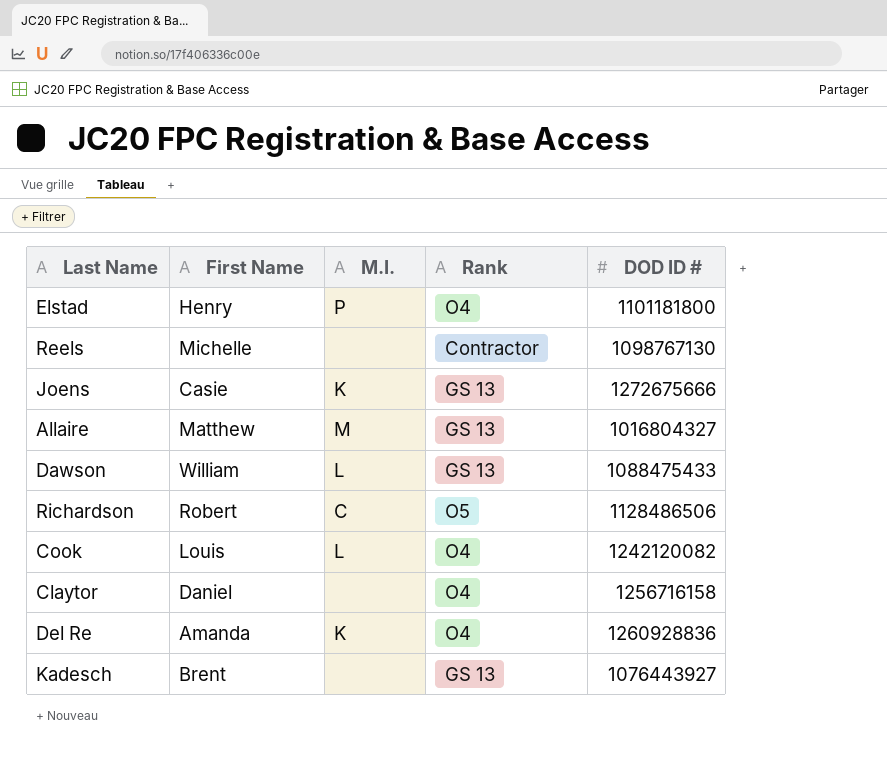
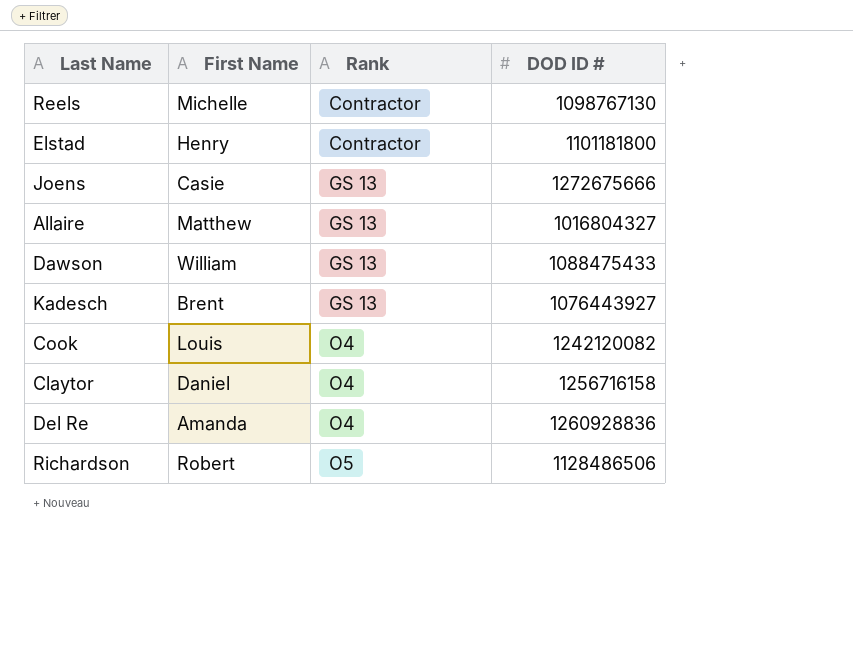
row order: none -> Rank ascending
column M.I. | position: 3 -> none
Elstad | Rank: O4 -> Contractor

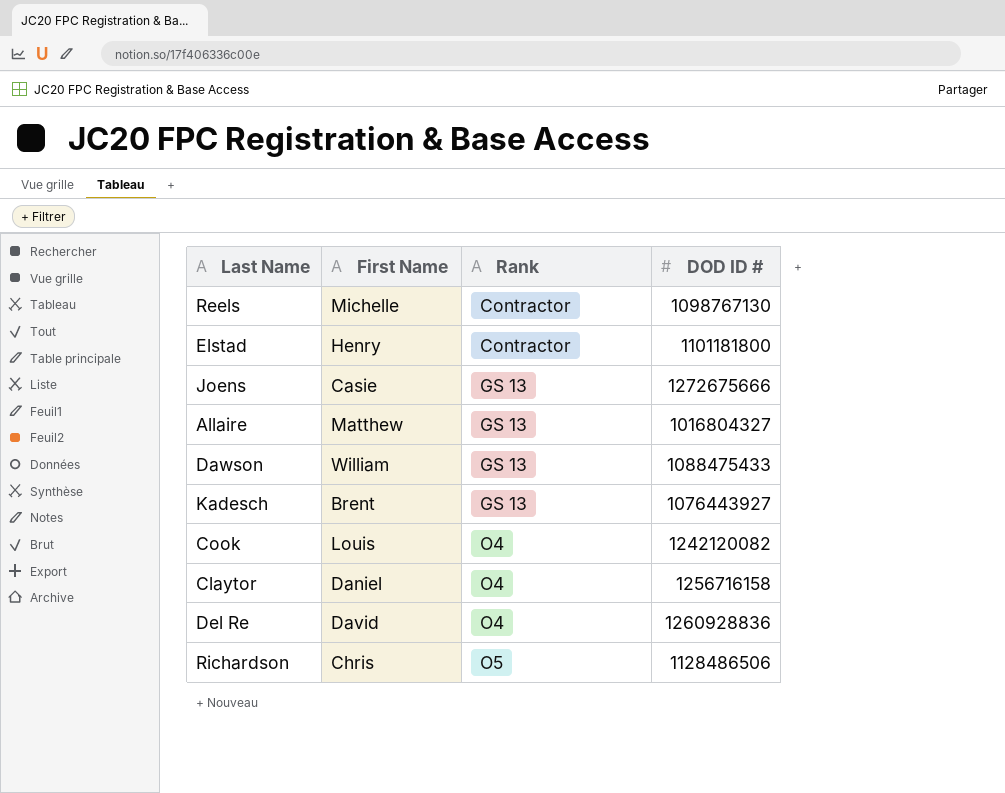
Del Re | First Name: Amanda -> David
Richardson | First Name: Robert -> Chris

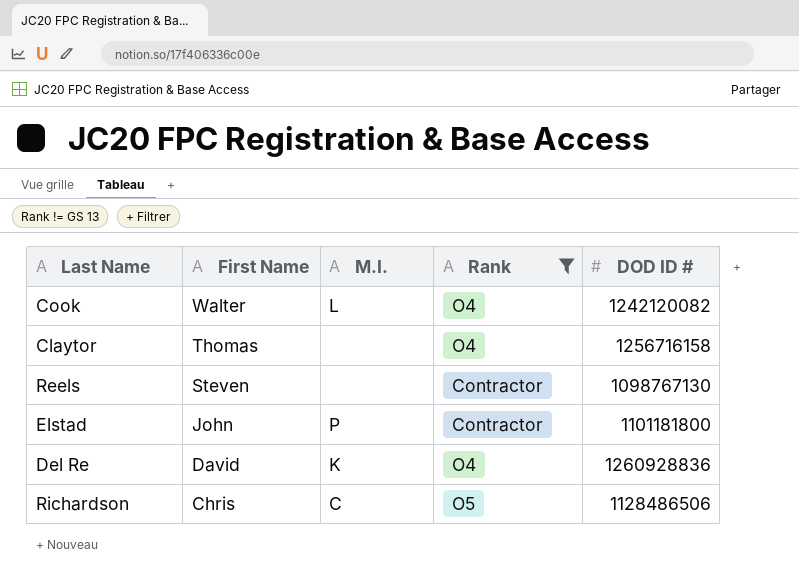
filter: none -> Rank != GS 13
row order: Rank ascending -> First Name descending
column M.I. | position: none -> 3
Cook | First Name: Louis -> Walter
Claytor | First Name: Daniel -> Thomas
Reels | First Name: Michelle -> Steven
Elstad | First Name: Henry -> John

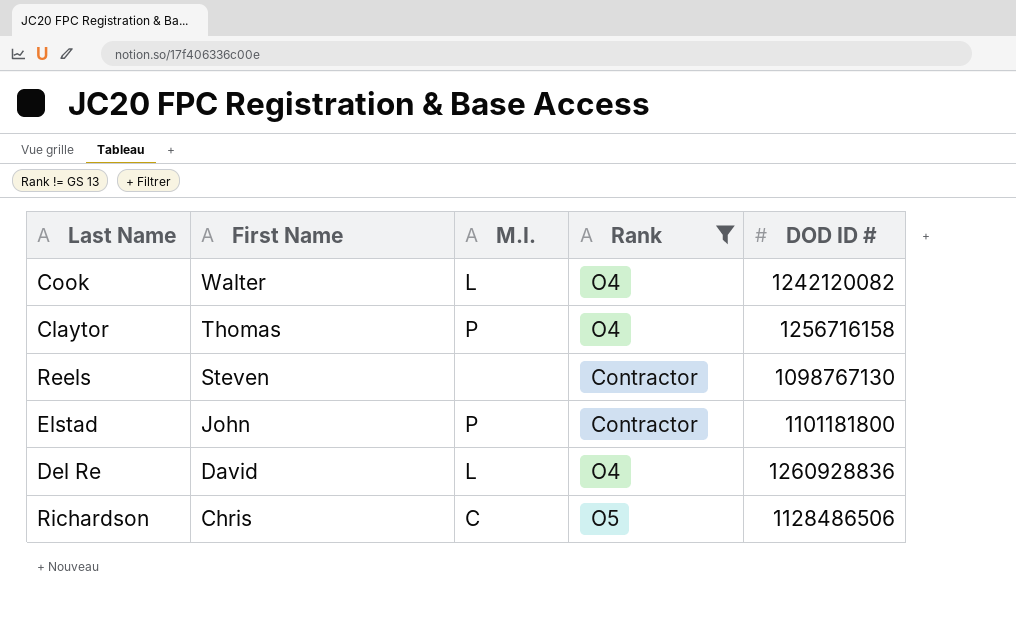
Claytor | M.I.: none -> P
Del Re | M.I.: K -> L

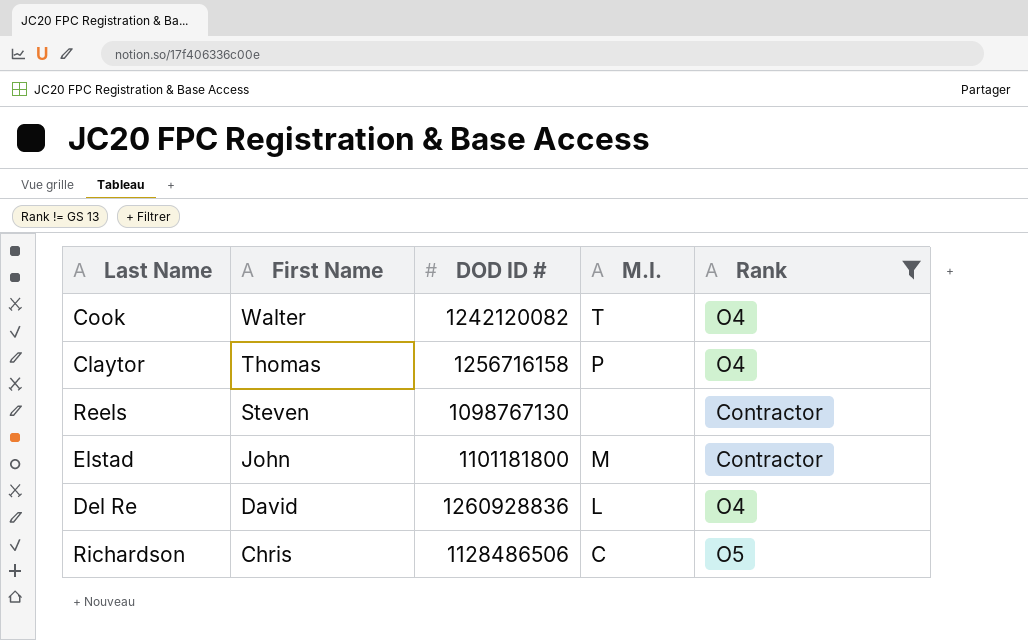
column DOD ID # | position: 5 -> 3
Cook | M.I.: L -> T
Elstad | M.I.: P -> M

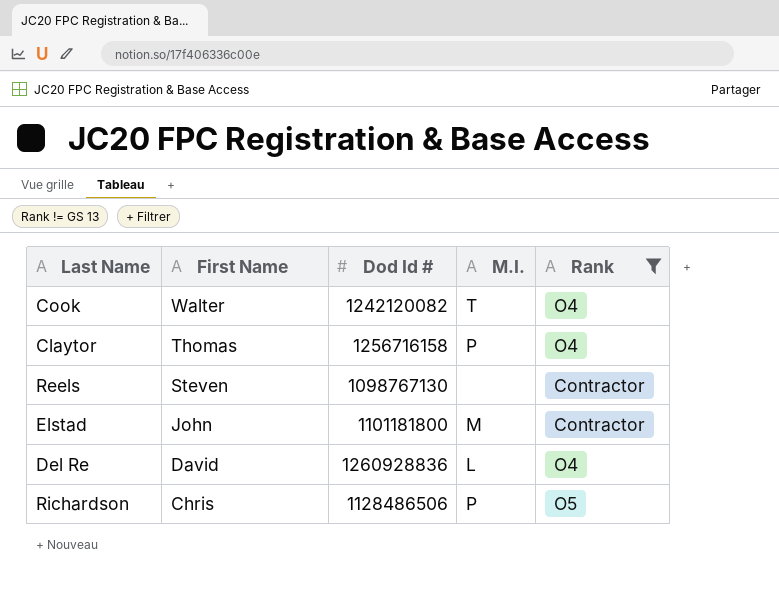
column name: DOD ID # -> Dod Id #
Richardson | M.I.: C -> P

